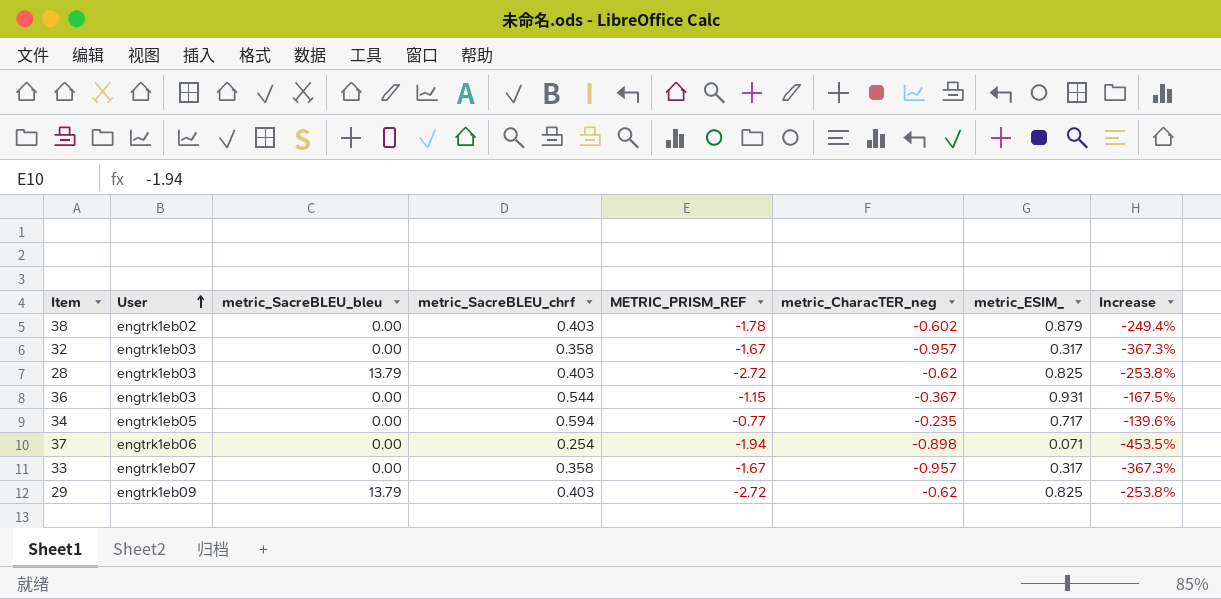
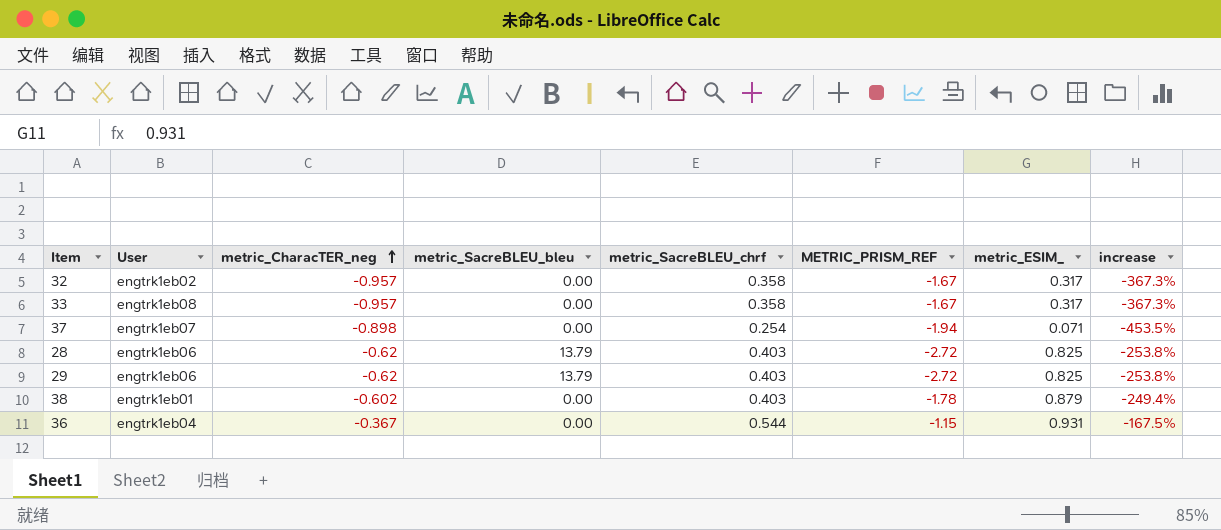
row order: User ascending -> metric_CharacTER_neg ascending
column metric_CharacTER_neg | position: 6 -> 3
column name: Increase -> increase
row 34: engtrk1eb05 | 0.00 | 0.594 | -0.77 | -0.235 | 0.717 | -139.6% -> none
32 | User: engtrk1eb03 -> engtrk1eb02
33 | User: engtrk1eb07 -> engtrk1eb08
37 | User: engtrk1eb06 -> engtrk1eb07
28 | User: engtrk1eb03 -> engtrk1eb06
29 | User: engtrk1eb09 -> engtrk1eb06
38 | User: engtrk1eb02 -> engtrk1eb01
36 | User: engtrk1eb03 -> engtrk1eb04

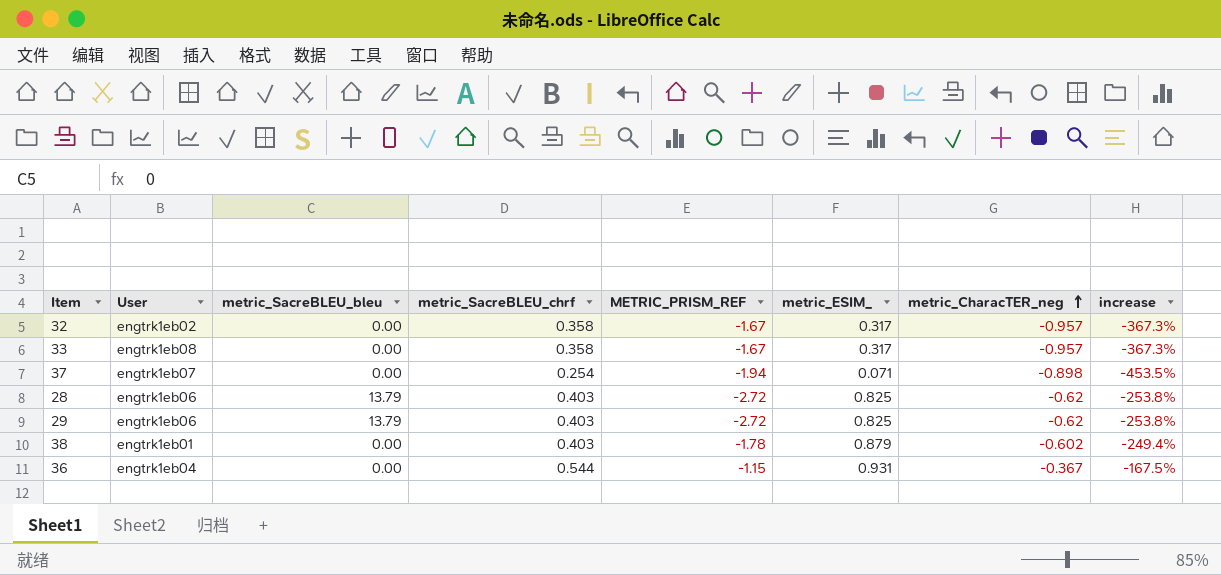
column metric_CharacTER_neg | position: 3 -> 7

